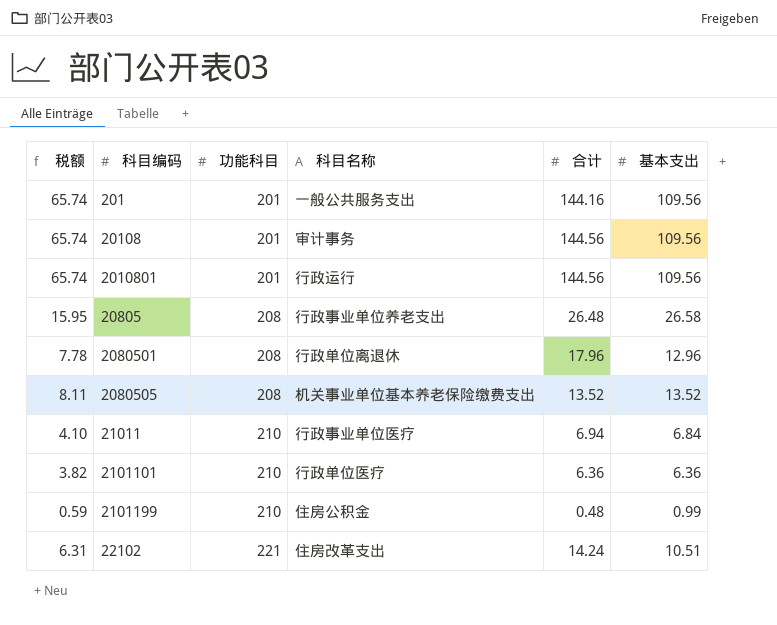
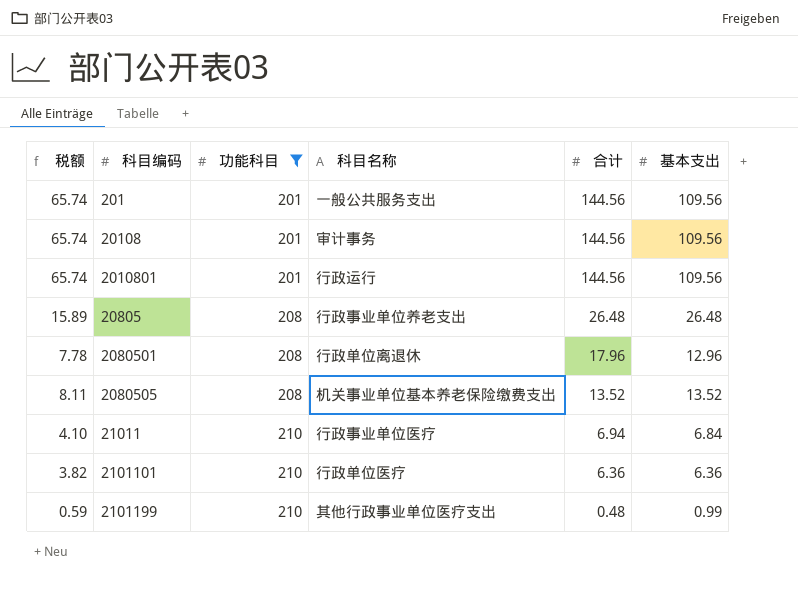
filter: none -> 功能科目 != 221
201 | 合计: 144.16 -> 144.56
20805 | 税额: 15.95 -> 15.89
20805 | 基本支出: 26.58 -> 26.48
2101199 | 科目名称: 住房公积金 -> 其他行政事业单位医疗支出

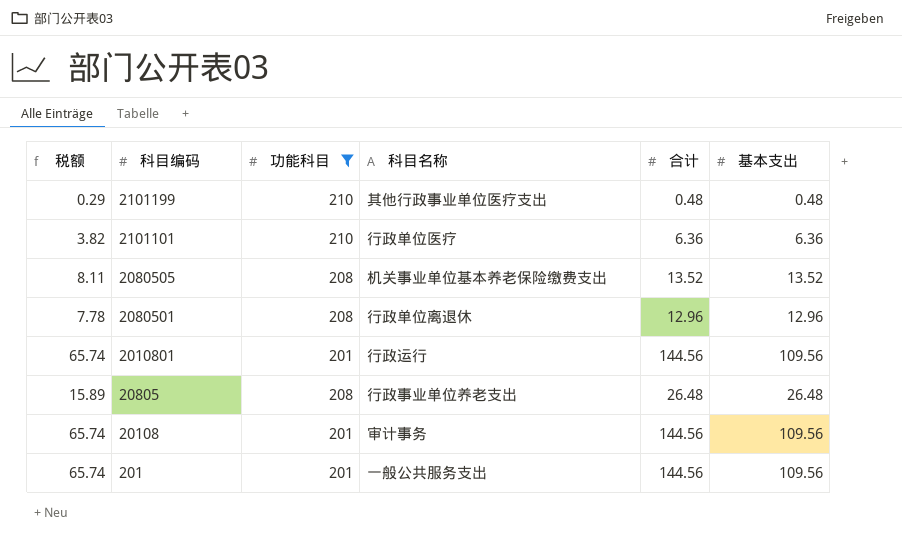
row order: 功能科目 ascending -> 科目编码 descending
row 21011: 4.10 | 210 | 行政事业单位医疗 | 6.94 | 6.84 -> none
2101199 | 税额: 0.59 -> 0.29
2101199 | 基本支出: 0.99 -> 0.48
2080501 | 合计: 17.96 -> 12.96

